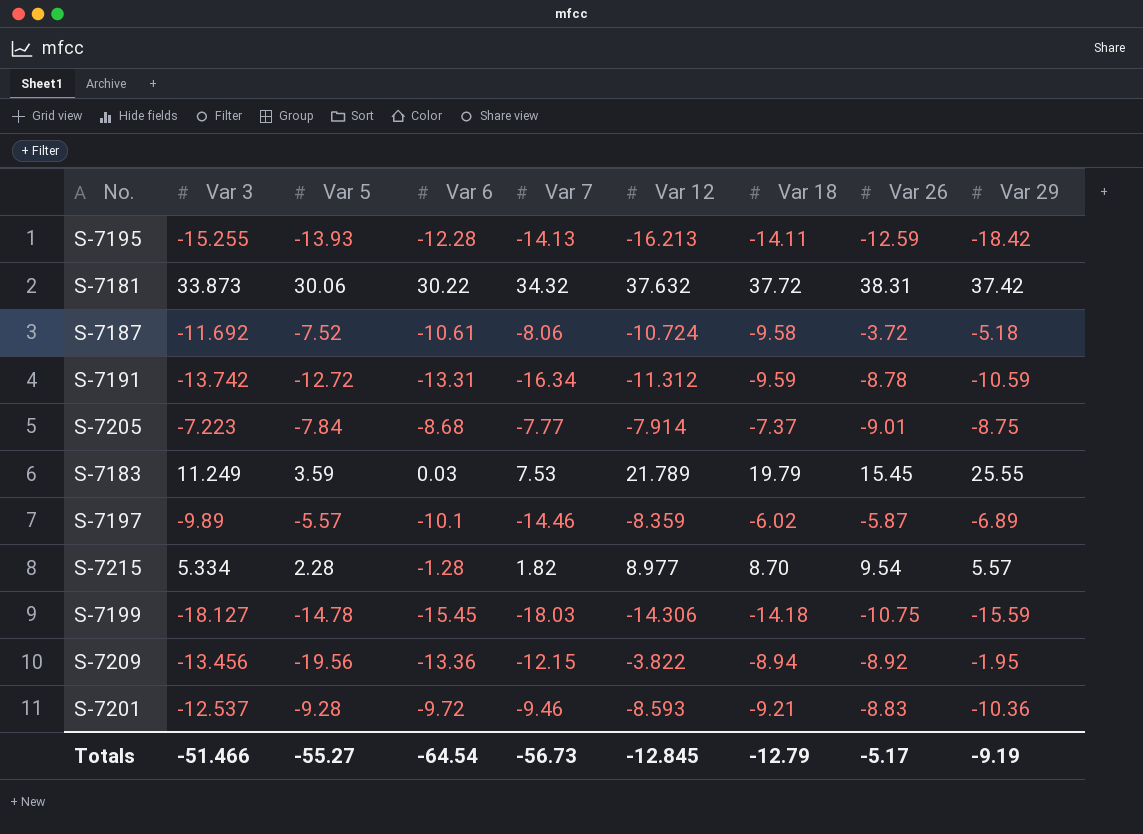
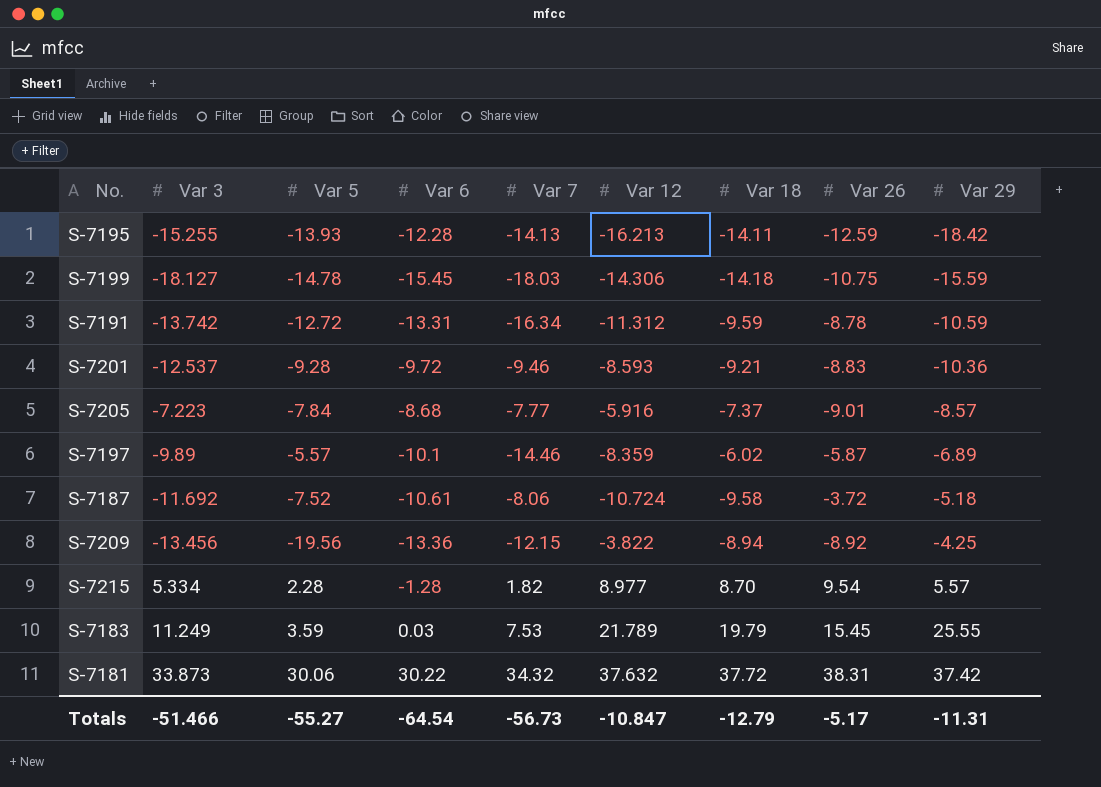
row order: none -> Var 29 ascending
S-7205 | Var 12: -7.914 -> -5.916
S-7205 | Var 29: -8.75 -> -8.57
S-7209 | Var 29: -1.95 -> -4.25
Totals | Var 12: -12.845 -> -10.847
Totals | Var 29: -9.19 -> -11.31

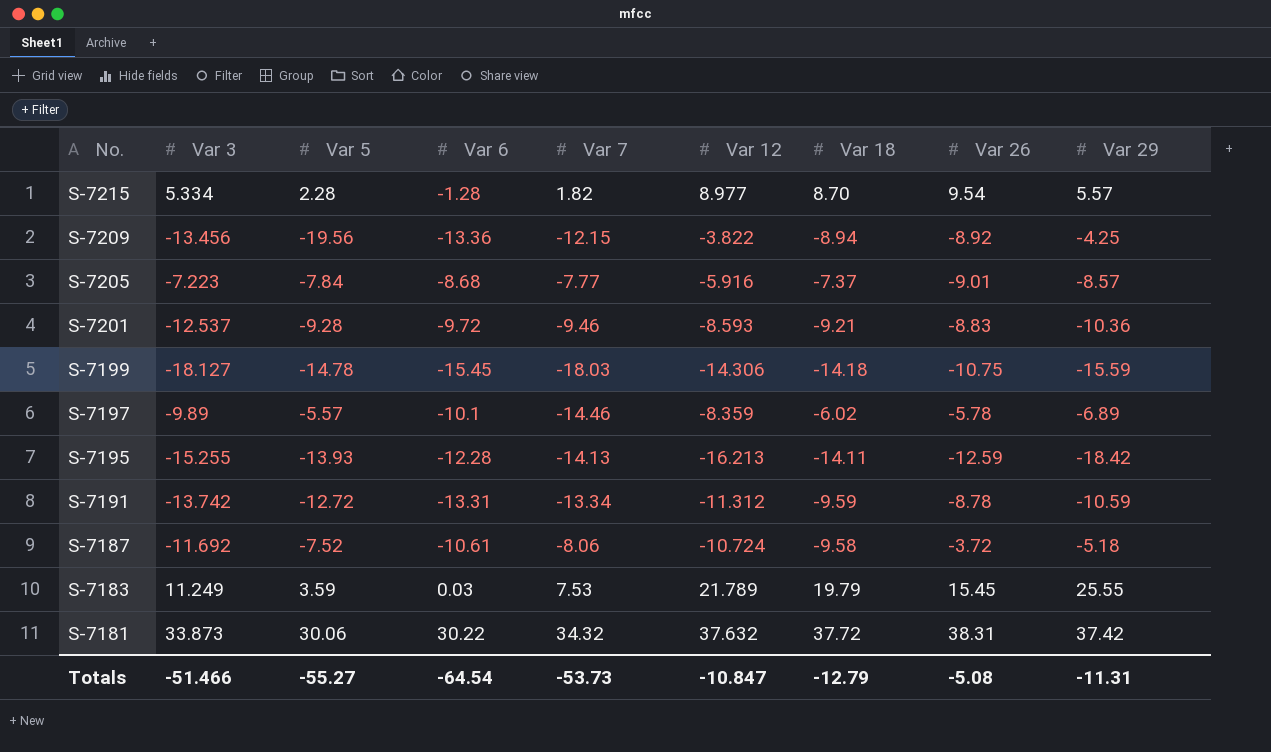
row order: Var 29 ascending -> No. descending
S-7197 | Var 26: -5.87 -> -5.78
S-7191 | Var 7: -16.34 -> -13.34
Totals | Var 7: -56.73 -> -53.73
Totals | Var 26: -5.17 -> -5.08

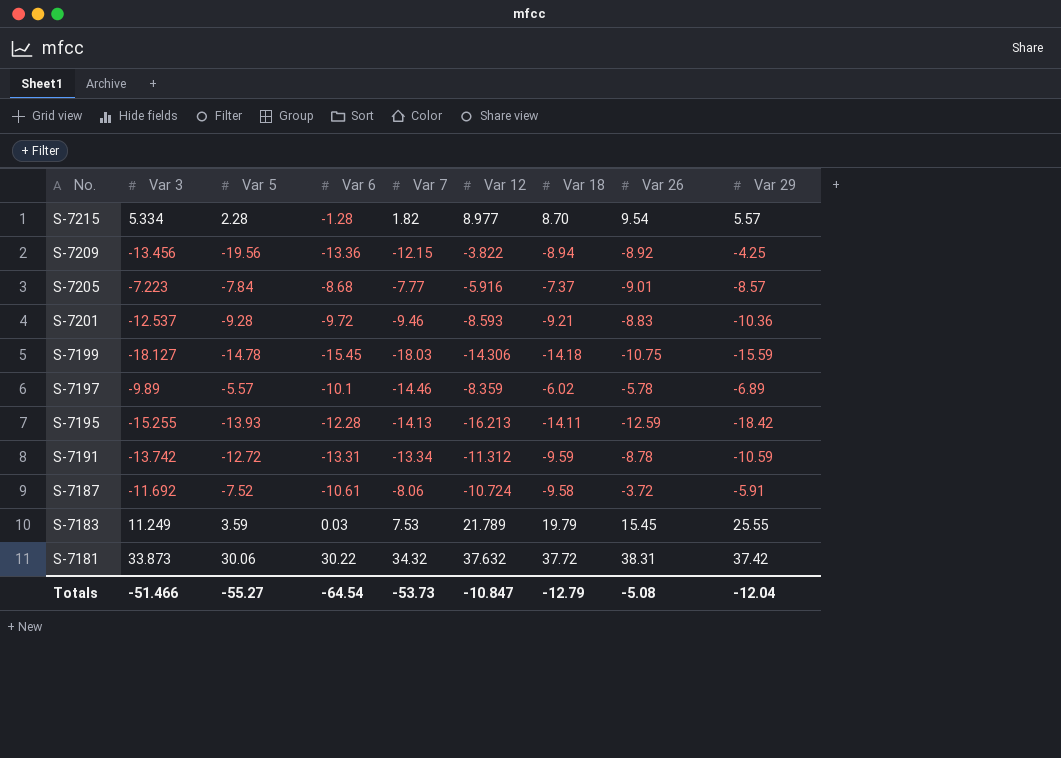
S-7187 | Var 29: -5.18 -> -5.91
Totals | Var 29: -11.31 -> -12.04

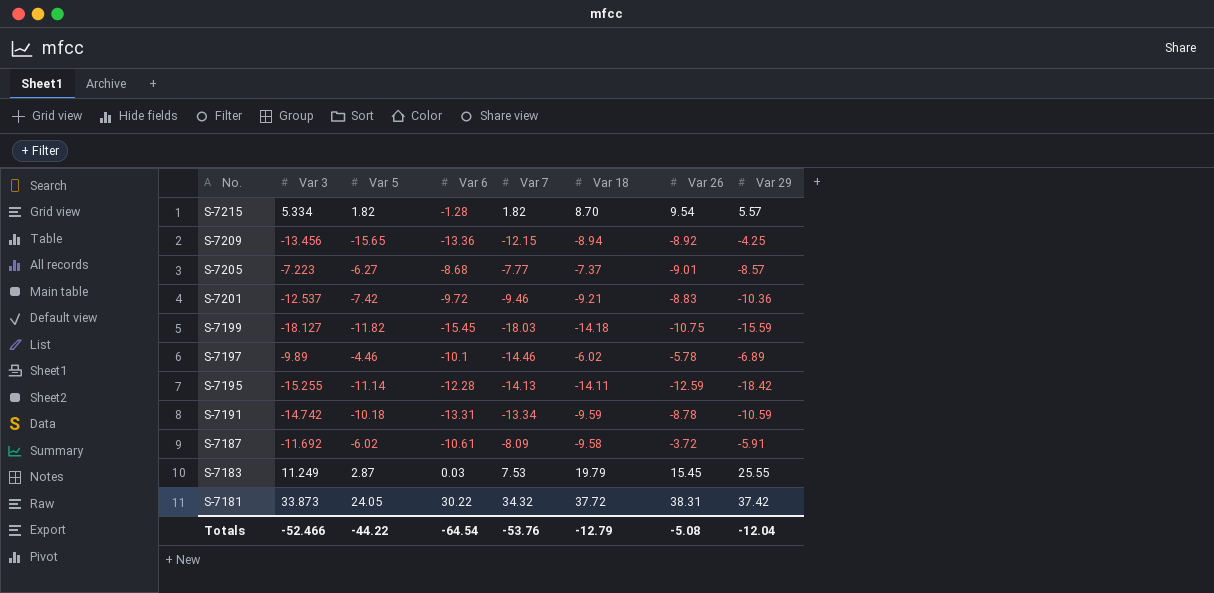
column Var 12 | position: 6 -> none
S-7215 | Var 5: 2.28 -> 1.82
S-7209 | Var 5: -19.56 -> -15.65
S-7205 | Var 5: -7.84 -> -6.27
S-7201 | Var 5: -9.28 -> -7.42
S-7199 | Var 5: -14.78 -> -11.82
S-7197 | Var 5: -5.57 -> -4.46
S-7195 | Var 5: -13.93 -> -11.14
S-7191 | Var 3: -13.742 -> -14.742
S-7191 | Var 5: -12.72 -> -10.18
S-7187 | Var 5: -7.52 -> -6.02
S-7187 | Var 7: -8.06 -> -8.09
S-7183 | Var 5: 3.59 -> 2.87
S-7181 | Var 5: 30.06 -> 24.05
Totals | Var 3: -51.466 -> -52.466
Totals | Var 5: -55.27 -> -44.22
Totals | Var 7: -53.73 -> -53.76

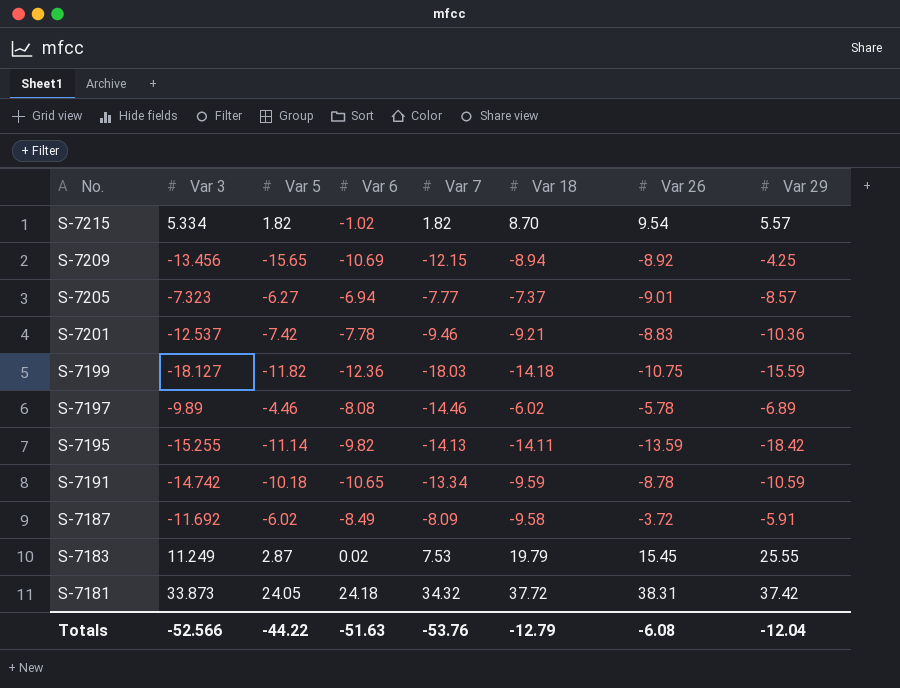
S-7215 | Var 6: -1.28 -> -1.02
S-7209 | Var 6: -13.36 -> -10.69
S-7205 | Var 3: -7.223 -> -7.323
S-7205 | Var 6: -8.68 -> -6.94
S-7201 | Var 6: -9.72 -> -7.78
S-7199 | Var 6: -15.45 -> -12.36
S-7197 | Var 6: -10.1 -> -8.08
S-7195 | Var 6: -12.28 -> -9.82
S-7195 | Var 26: -12.59 -> -13.59
S-7191 | Var 6: -13.31 -> -10.65
S-7187 | Var 6: -10.61 -> -8.49
S-7183 | Var 6: 0.03 -> 0.02
S-7181 | Var 6: 30.22 -> 24.18
Totals | Var 3: -52.466 -> -52.566
Totals | Var 6: -64.54 -> -51.63
Totals | Var 26: -5.08 -> -6.08

